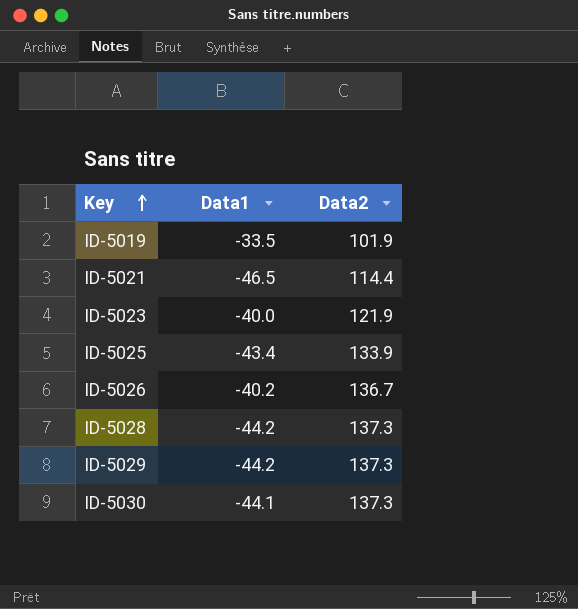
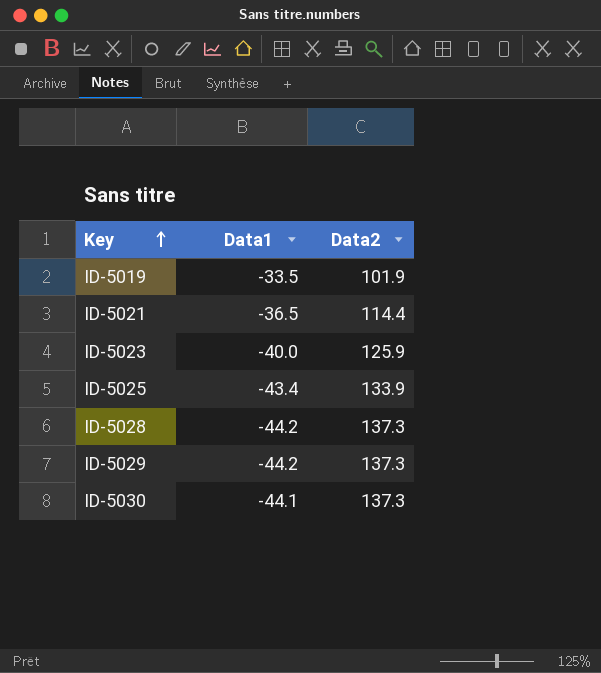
row ID-5026: -40.2 | 136.7 -> none
ID-5021 | Data1: -46.5 -> -36.5
ID-5023 | Data2: 121.9 -> 125.9

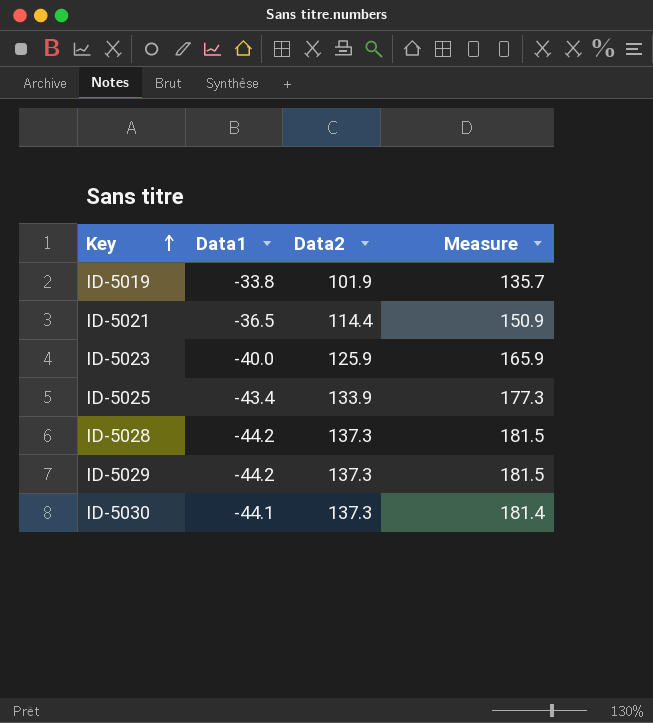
column Measure | formula: none -> [Data2] - [Data1]
ID-5019 | Data1: -33.5 -> -33.8

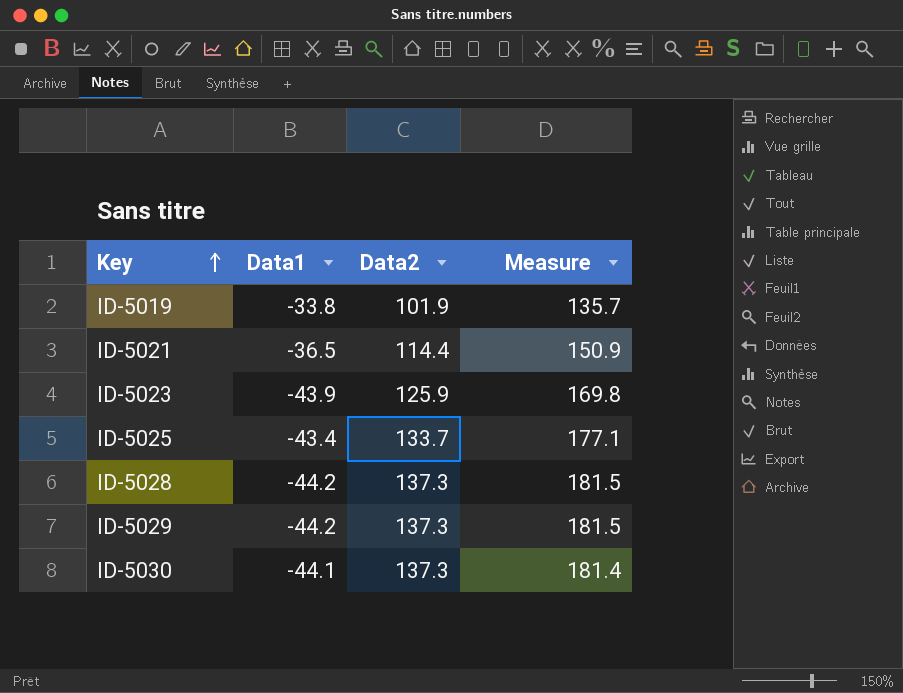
ID-5023 | Data1: -40.0 -> -43.9
ID-5023 | Measure: 165.9 -> 169.8
ID-5025 | Data2: 133.9 -> 133.7
ID-5025 | Measure: 177.3 -> 177.1

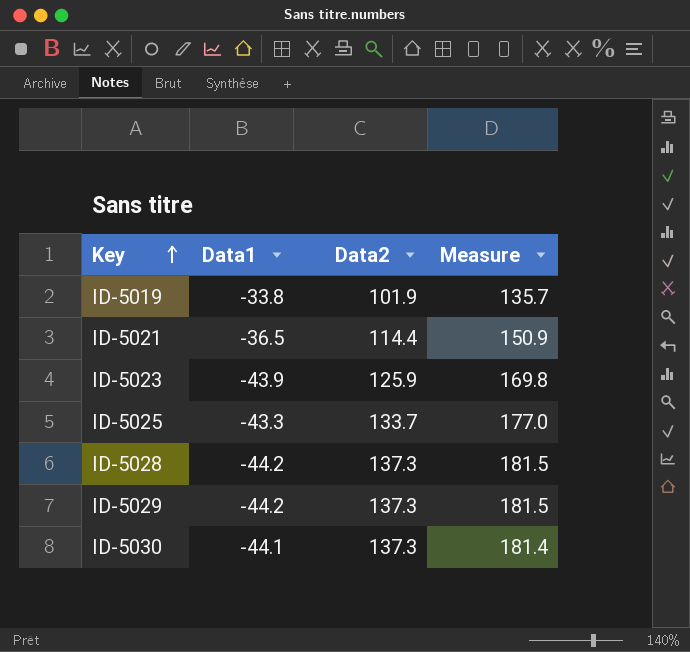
ID-5025 | Data1: -43.4 -> -43.3
ID-5025 | Measure: 177.1 -> 177.0

